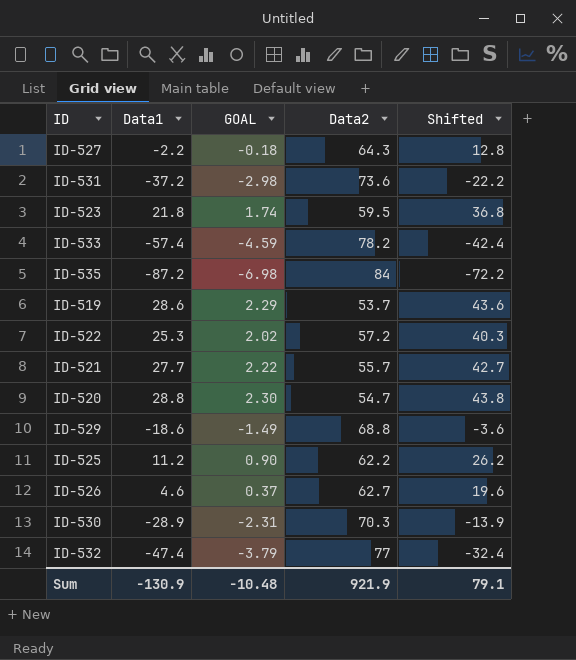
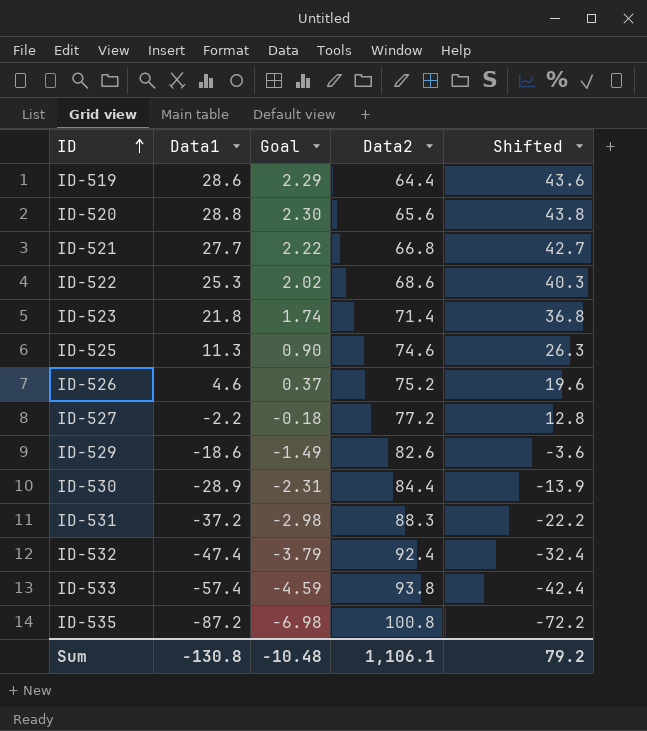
row order: none -> ID ascending
column name: GOAL -> Goal
ID-519 | Data2: 53.7 -> 64.4
ID-520 | Data2: 54.7 -> 65.6
ID-521 | Data2: 55.7 -> 66.8
ID-522 | Data2: 57.2 -> 68.6
ID-523 | Data2: 59.5 -> 71.4
ID-525 | Data1: 11.2 -> 11.3
ID-525 | Data2: 62.2 -> 74.6
ID-525 | Shifted: 26.2 -> 26.3
ID-526 | Data2: 62.7 -> 75.2
ID-527 | Data2: 64.3 -> 77.2
ID-529 | Data2: 68.8 -> 82.6
ID-530 | Data2: 70.3 -> 84.4
ID-531 | Data2: 73.6 -> 88.3
ID-532 | Data2: 77 -> 92.4
ID-533 | Data2: 78.2 -> 93.8
ID-535 | Data2: 84 -> 100.8
Sum | Data1: -130.9 -> -130.8
Sum | Data2: 921.9 -> 1,106.1
Sum | Shifted: 79.1 -> 79.2

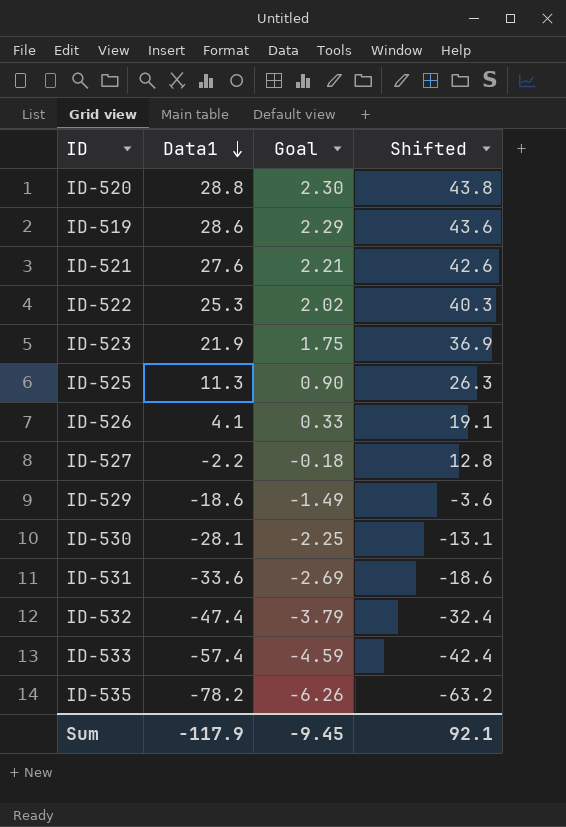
row order: ID ascending -> Data1 descending
column Data2 | position: 4 -> none
ID-521 | Data1: 27.7 -> 27.6
ID-521 | Goal: 2.22 -> 2.21
ID-521 | Shifted: 42.7 -> 42.6
ID-523 | Data1: 21.8 -> 21.9
ID-523 | Goal: 1.74 -> 1.75
ID-523 | Shifted: 36.8 -> 36.9
ID-526 | Data1: 4.6 -> 4.1
ID-526 | Goal: 0.37 -> 0.33
ID-526 | Shifted: 19.6 -> 19.1
ID-530 | Data1: -28.9 -> -28.1
ID-530 | Goal: -2.31 -> -2.25
ID-530 | Shifted: -13.9 -> -13.1
ID-531 | Data1: -37.2 -> -33.6
ID-531 | Goal: -2.98 -> -2.69
ID-531 | Shifted: -22.2 -> -18.6
ID-535 | Data1: -87.2 -> -78.2
ID-535 | Goal: -6.98 -> -6.26
ID-535 | Shifted: -72.2 -> -63.2
Sum | Data1: -130.8 -> -117.9
Sum | Goal: -10.48 -> -9.45
Sum | Shifted: 79.2 -> 92.1

